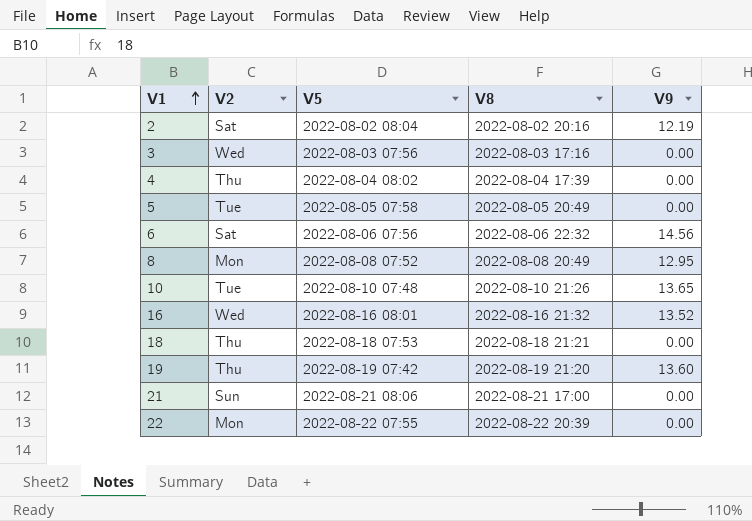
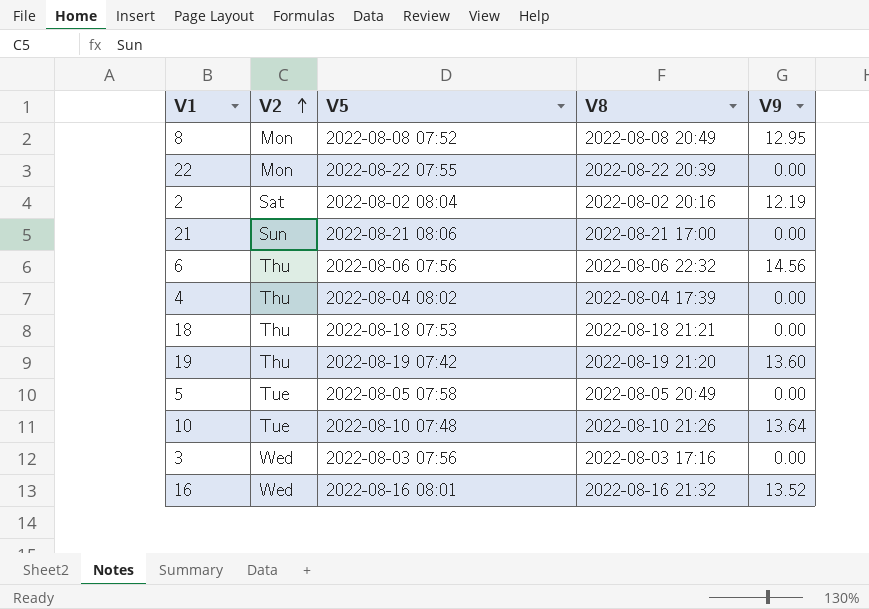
row order: V1 ascending -> V2 ascending
6 | V2: Sat -> Thu
10 | V9: 13.65 -> 13.64

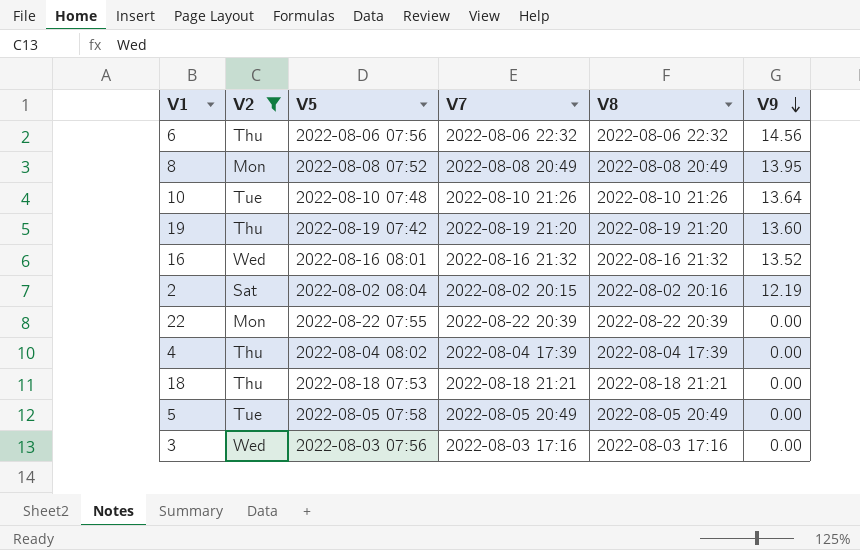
filter: none -> V2 != Sun
row order: V2 ascending -> V9 descending
column V7 | position: none -> 4
8 | V9: 12.95 -> 13.95

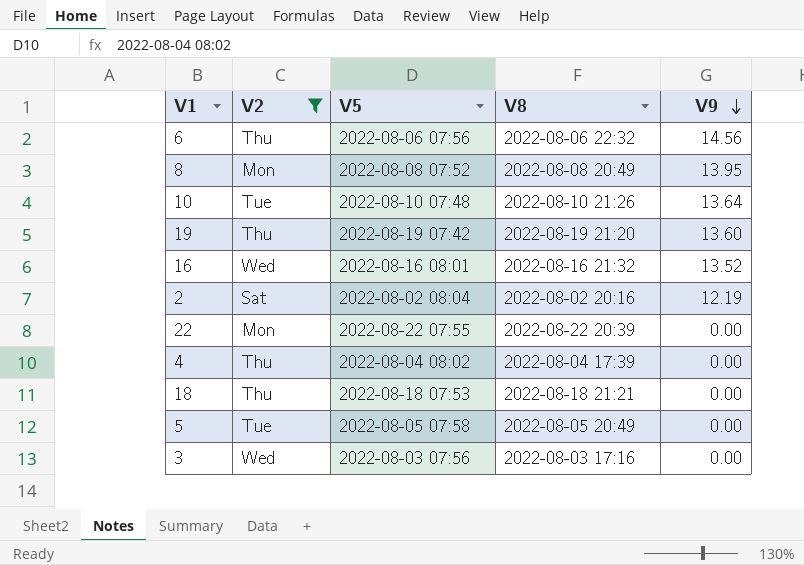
column V7 | position: 4 -> none

